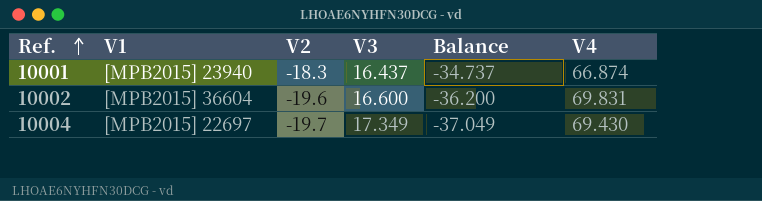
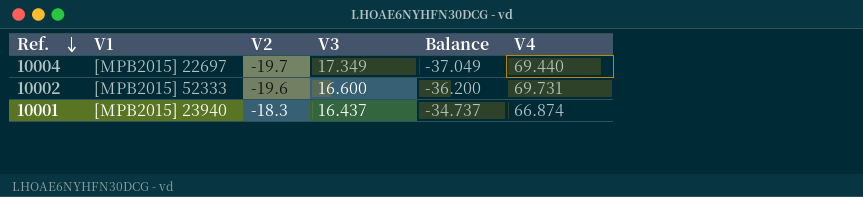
row order: Ref. ascending -> Ref. descending
10004 | V4: 69.430 -> 69.440
10002 | V1: [MPB2015] 36604 -> [MPB2015] 52333
10002 | V4: 69.831 -> 69.731

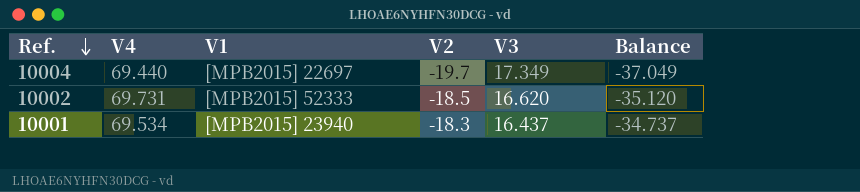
column V4 | position: 6 -> 2
10002 | V2: -19.6 -> -18.5
10002 | V3: 16.600 -> 16.620
10002 | Balance: -36.200 -> -35.120
10001 | V4: 66.874 -> 69.534

